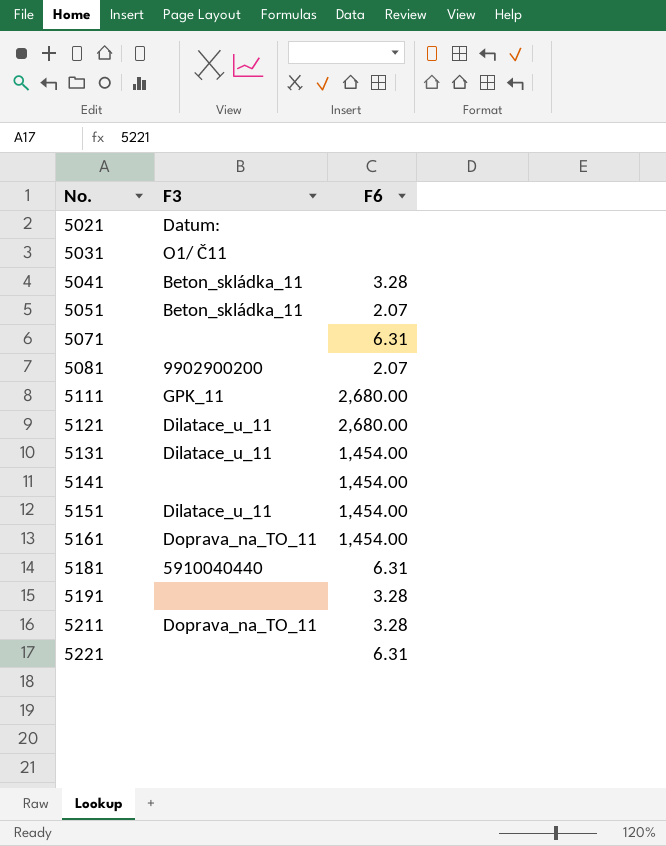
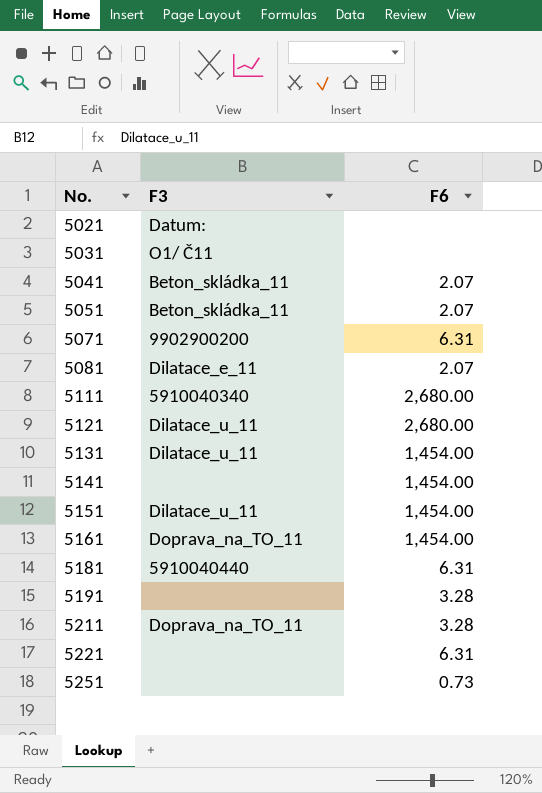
5041 | F6: 3.28 -> 2.07
5071 | F3: none -> 9902900200
5081 | F3: 9902900200 -> Dilatace_e_11
5111 | F3: GPK_11 -> 5910040340
row 5251: none -> none | 0.73

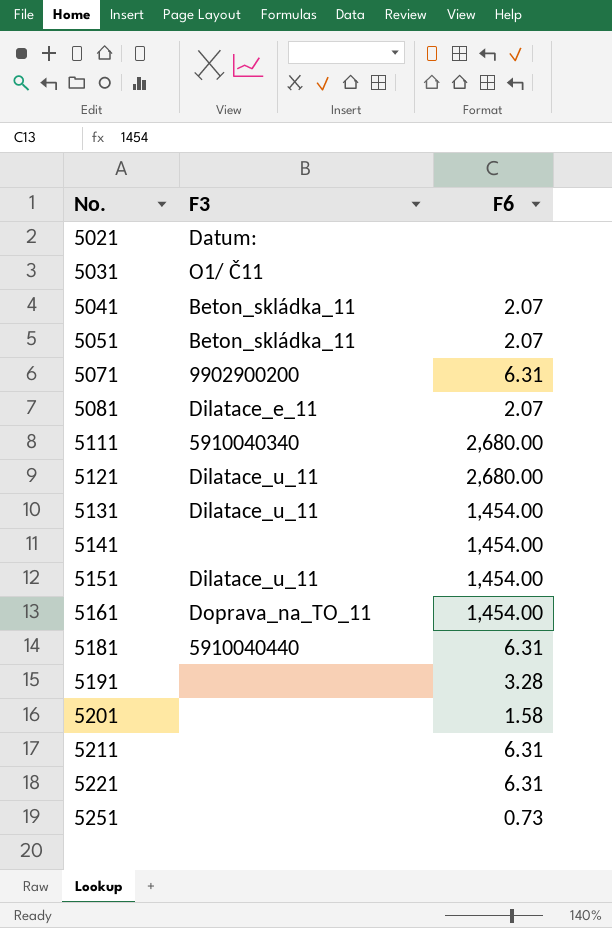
row 5201: none -> none | 1.58
5211 | F3: Doprava_na_TO_11 -> none
5211 | F6: 3.28 -> 6.31

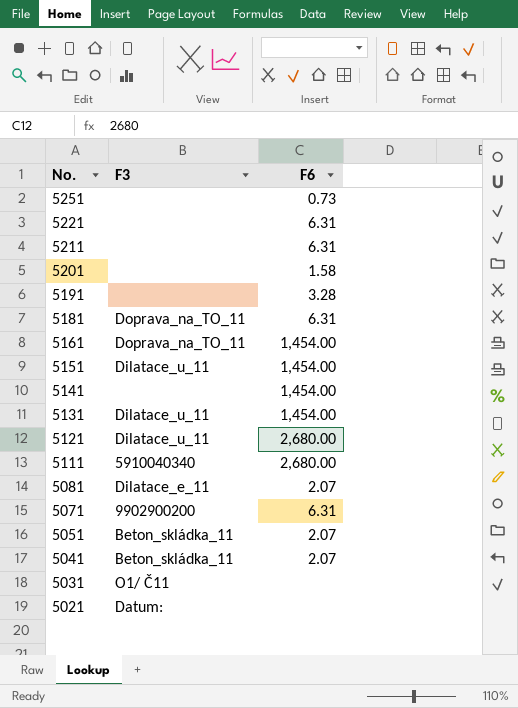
row order: No. ascending -> No. descending
5181 | F3: 5910040440 -> Doprava_na_TO_11

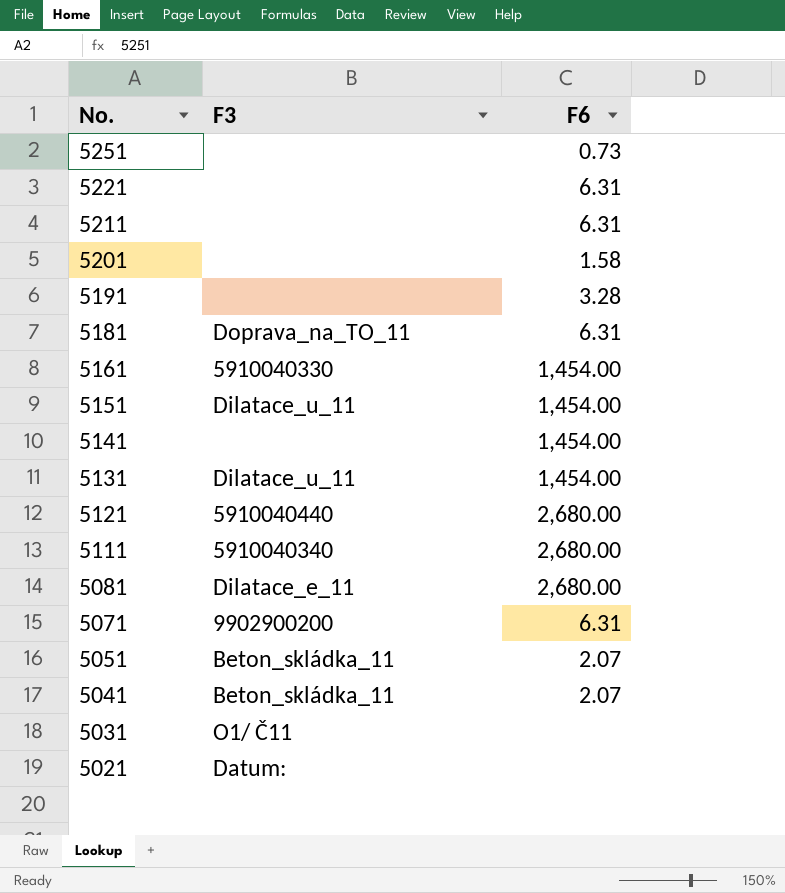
5161 | F3: Doprava_na_TO_11 -> 5910040330
5121 | F3: Dilatace_u_11 -> 5910040440
5081 | F6: 2.07 -> 2,680.00

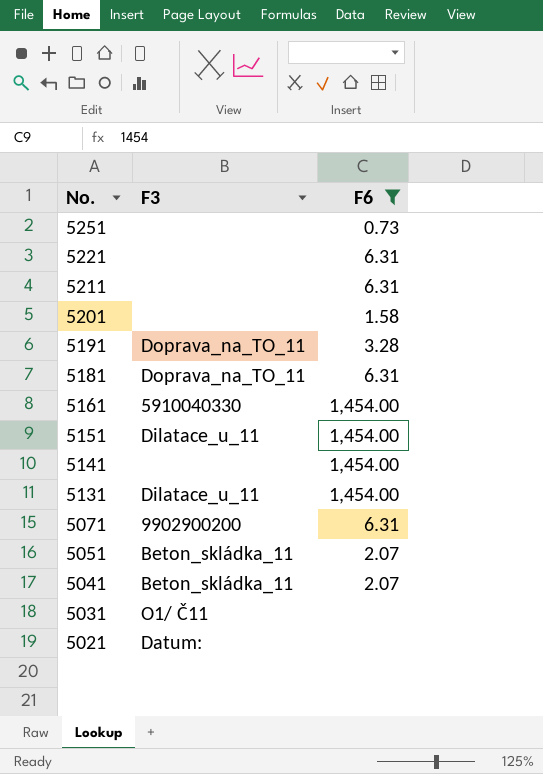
filter: none -> F6 != 2,680.00
5191 | F3: none -> Doprava_na_TO_11

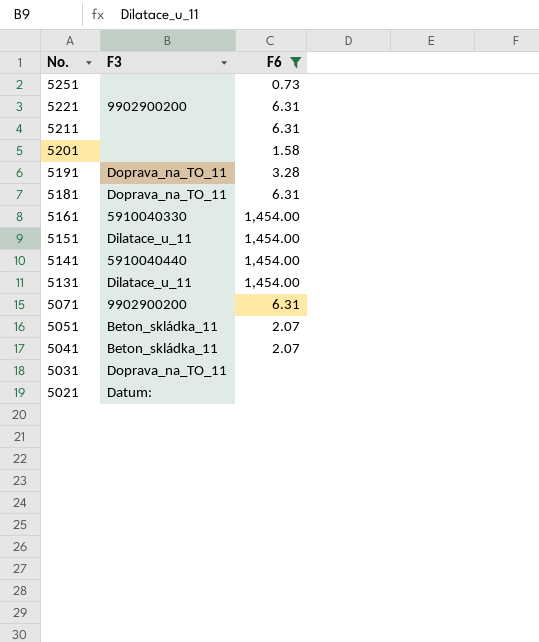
5221 | F3: none -> 9902900200
5141 | F3: none -> 5910040440
5031 | F3: O1/ Č11 -> Doprava_na_TO_11

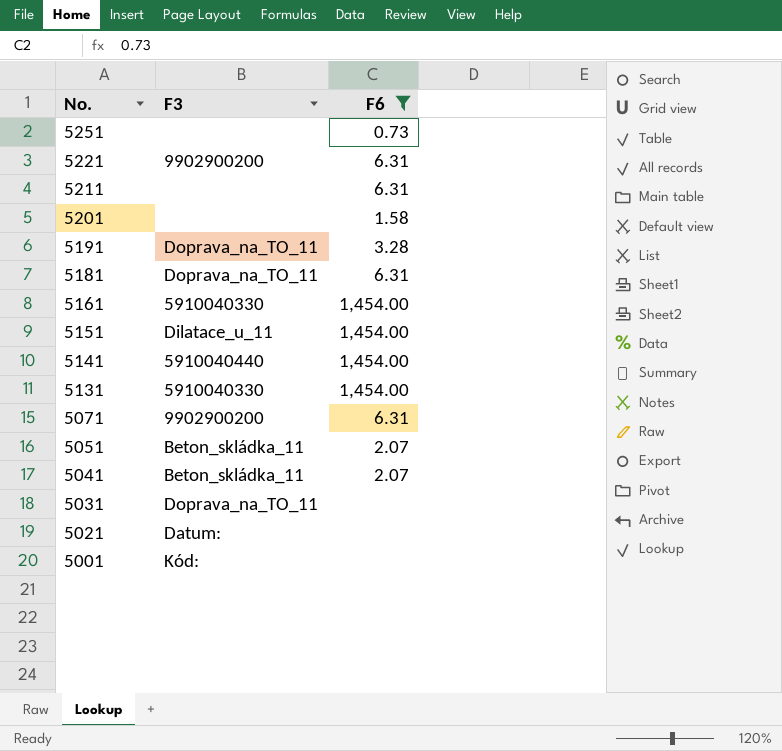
5131 | F3: Dilatace_u_11 -> 5910040330
row 5001: none -> Kód: | none

